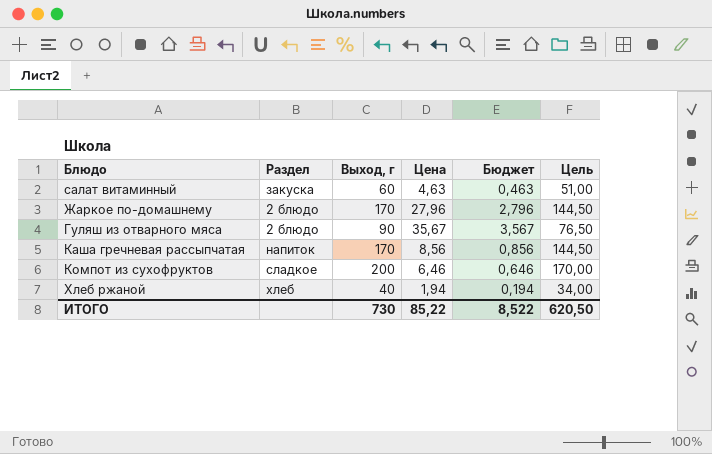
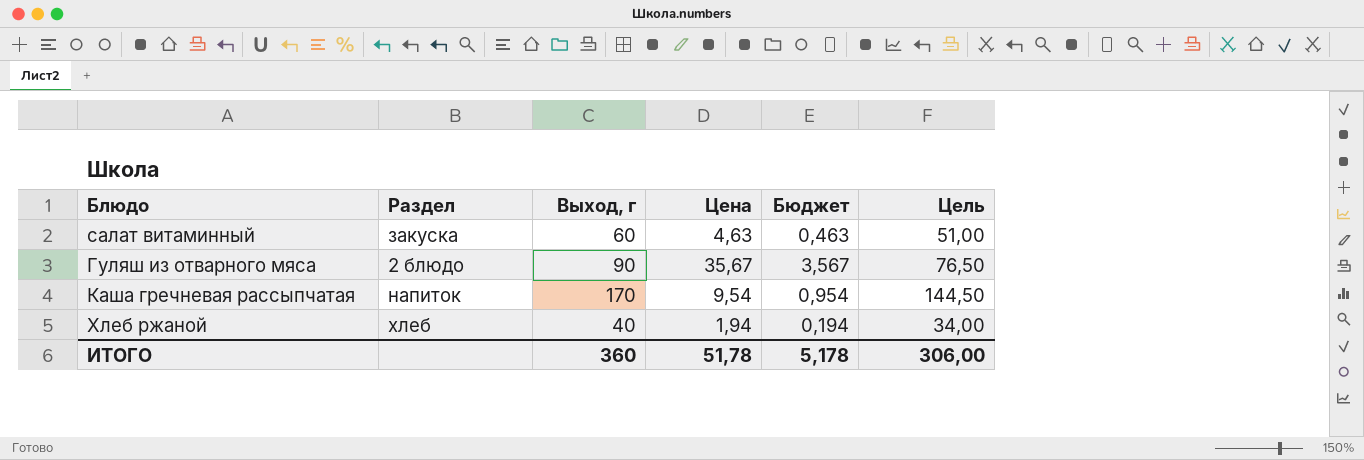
row Жаркое по-домашнему: 2 блюдо | 170 | 27,96 | 2,796 | 144,50 -> none
row Компот из сухофруктов: сладкое | 200 | 6,46 | 0,646 | 170,00 -> none
Каша гречневая рассыпчатая | Цена: 8,56 -> 9,54
Каша гречневая рассыпчатая | Бюджет: 0,856 -> 0,954
ИТОГО | Выход, г: 730 -> 360
ИТОГО | Цена: 85,22 -> 51,78
ИТОГО | Бюджет: 8,522 -> 5,178
ИТОГО | Цель: 620,50 -> 306,00

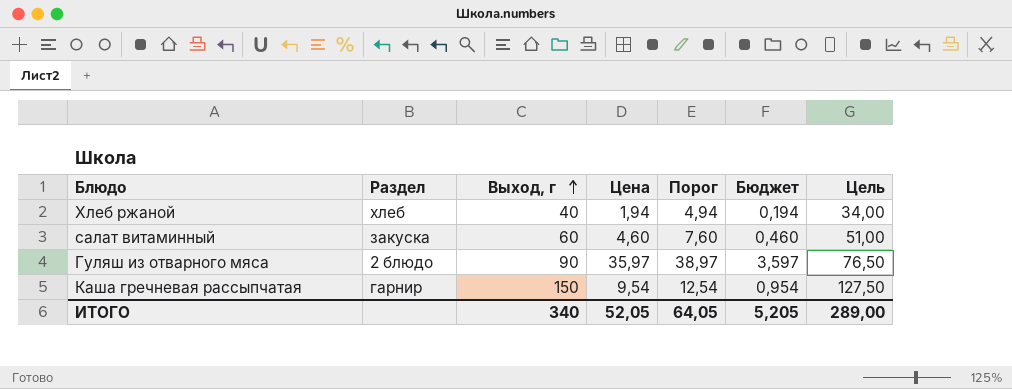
row order: none -> Выход, г ascending
column Порог | formula: none -> [Цена] + 3
салат витаминный | Цена: 4,63 -> 4,60
салат витаминный | Бюджет: 0,463 -> 0,460
Гуляш из отварного мяса | Цена: 35,67 -> 35,97
Гуляш из отварного мяса | Бюджет: 3,567 -> 3,597
Каша гречневая рассыпчатая | Раздел: напиток -> гарнир
Каша гречневая рассыпчатая | Выход, г: 170 -> 150
Каша гречневая рассыпчатая | Цель: 144,50 -> 127,50
ИТОГО | Выход, г: 360 -> 340
ИТОГО | Цена: 51,78 -> 52,05
ИТОГО | Бюджет: 5,178 -> 5,205
ИТОГО | Цель: 306,00 -> 289,00

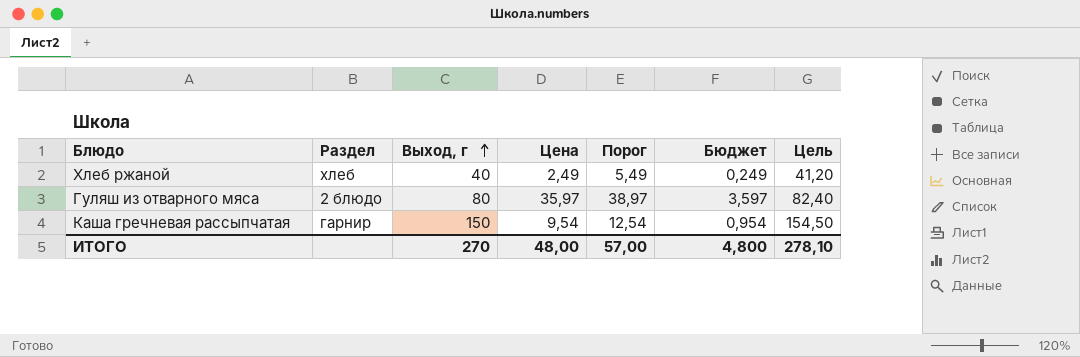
column Цель | formula: [Выход, г] * 0,85 -> [Выход, г] * 1,03
row салат витаминный: закуска | 60 | 4,60 | 7,60 | 0,460 | 51,00 -> none
Хлеб ржаной | Цена: 1,94 -> 2,49
Хлеб ржаной | Порог: 4,94 -> 5,49
Хлеб ржаной | Бюджет: 0,194 -> 0,249
Гуляш из отварного мяса | Выход, г: 90 -> 80
ИТОГО | Выход, г: 340 -> 270
ИТОГО | Цена: 52,05 -> 48,00
ИТОГО | Порог: 64,05 -> 57,00
ИТОГО | Бюджет: 5,205 -> 4,800
ИТОГО | Цель: 289,00 -> 278,10

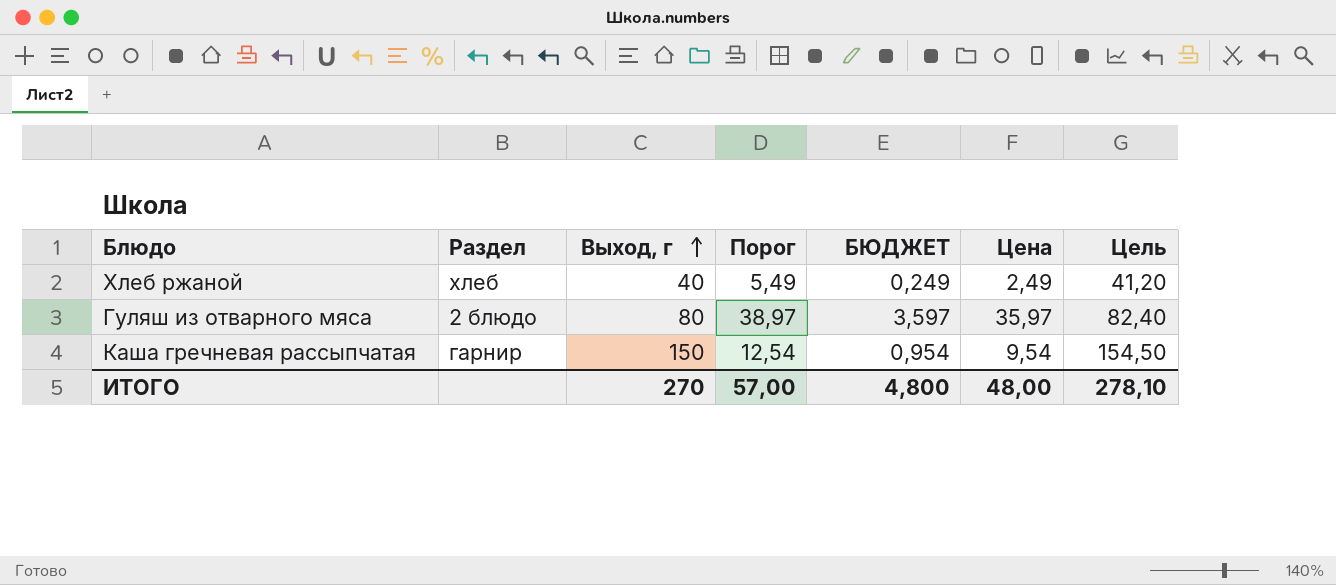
column name: Бюджет -> БЮДЖЕТ
column Цена | position: 4 -> 6

